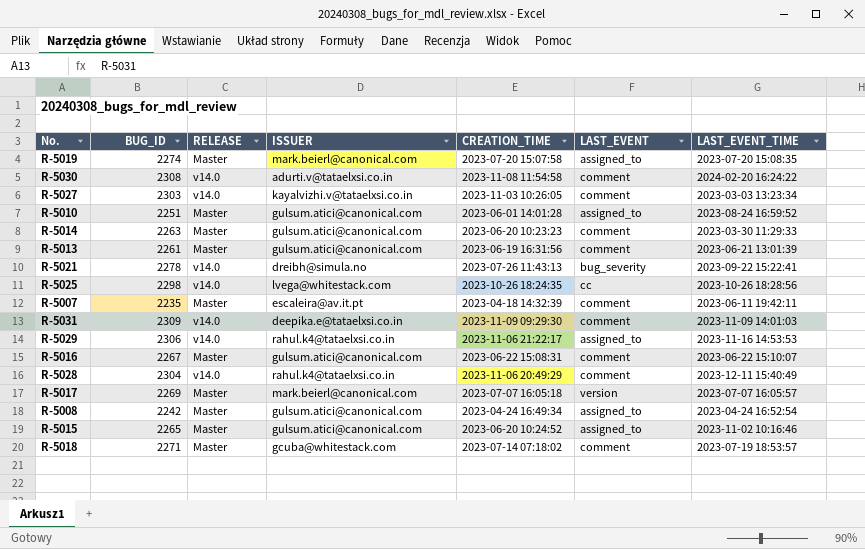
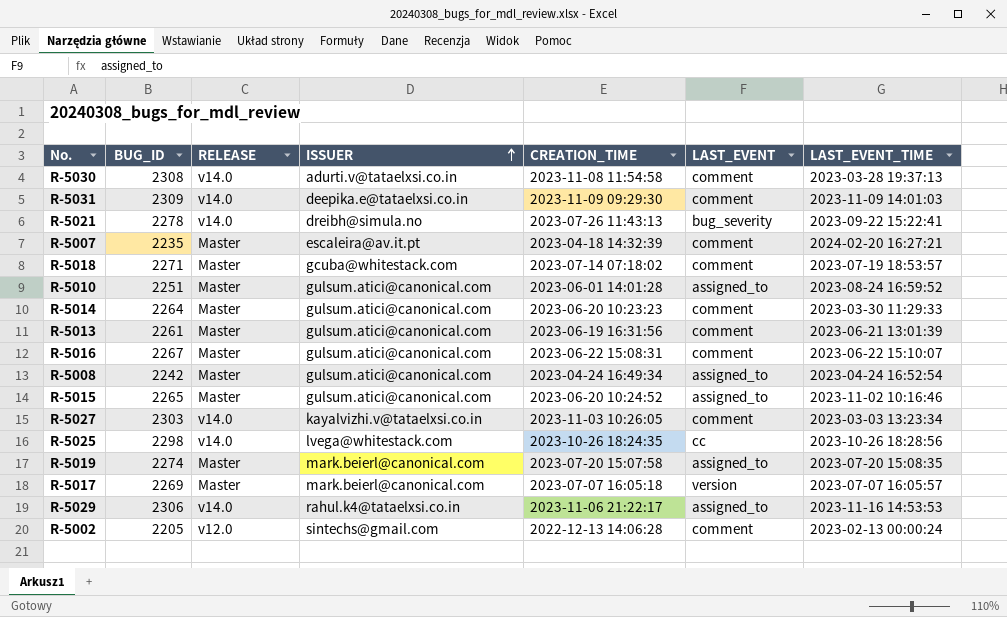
row order: none -> ISSUER ascending
row R-5028: 2304 | v14.0 | rahul.k4@tataelxsi.co.in | 2023-11-06 20:49:29 | comment | 2023-12-11 15:40:49 -> none
R-5030 | LAST_EVENT_TIME: 2024-02-20 16:24:22 -> 2023-03-28 19:37:13
R-5007 | LAST_EVENT_TIME: 2023-06-11 19:42:11 -> 2024-02-20 16:27:21
R-5014 | BUG_ID: 2263 -> 2264
row R-5002: none -> 2205 | v12.0 | sintechs@gmail.com | 2022-12-13 14:06:28 | comment | 2023-02-13 00:00:24

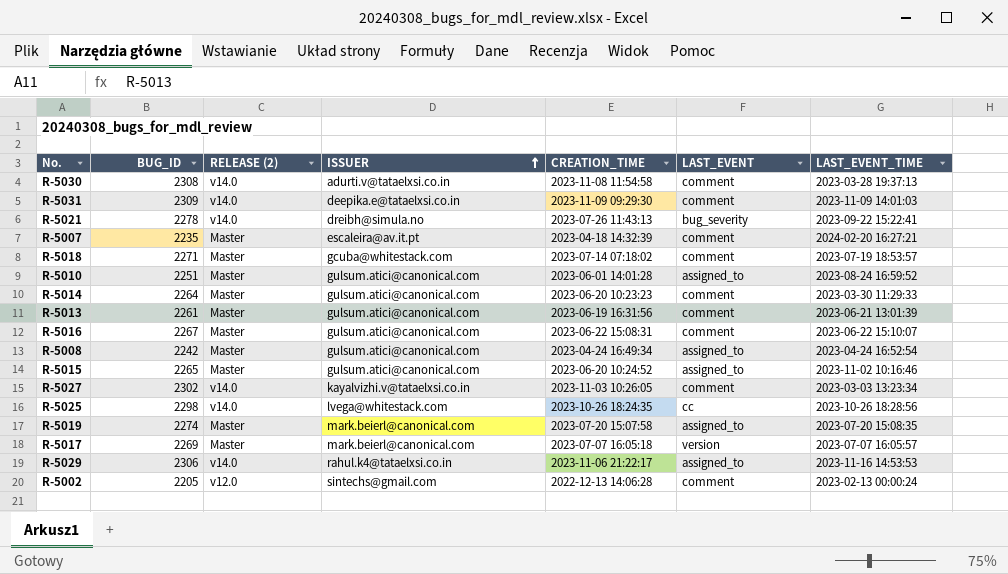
column name: RELEASE -> RELEASE (2)
R-5027 | BUG_ID: 2303 -> 2302

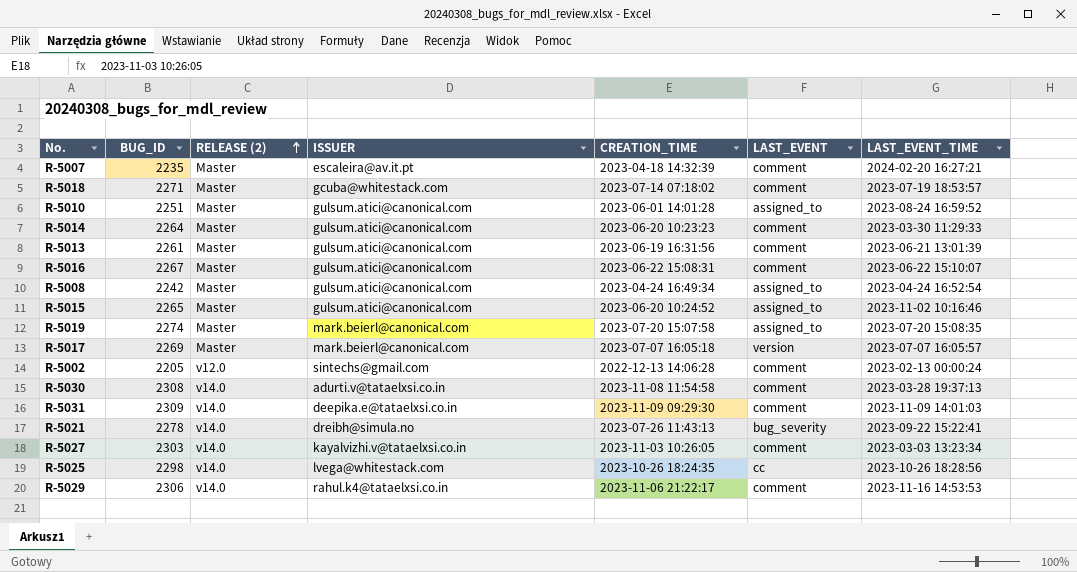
row order: ISSUER ascending -> RELEASE (2) ascending
R-5027 | BUG_ID: 2302 -> 2303
R-5029 | LAST_EVENT: assigned_to -> comment

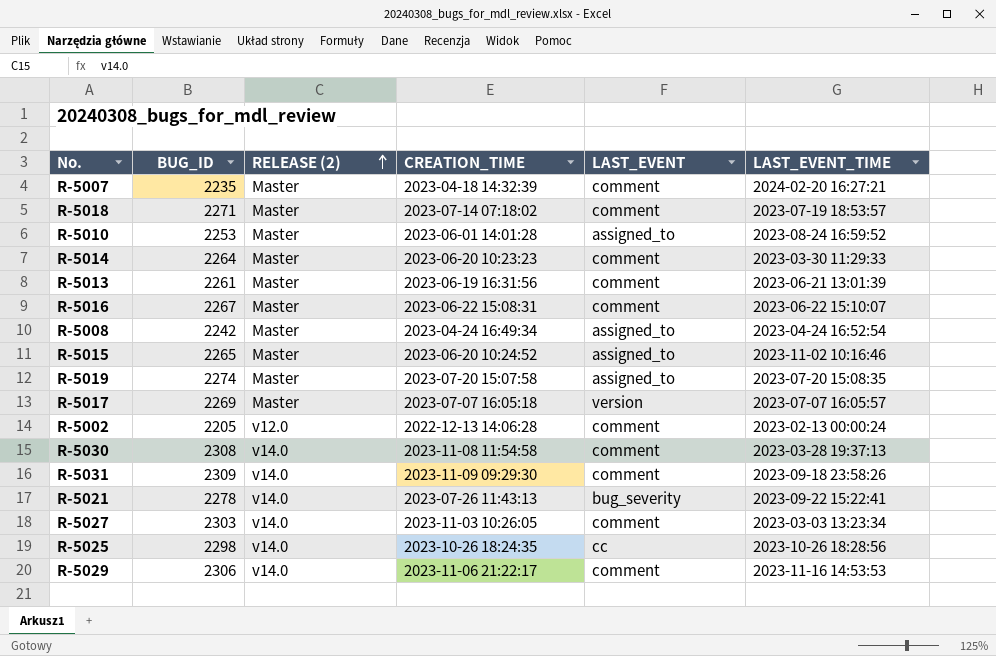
column ISSUER | position: 4 -> none
R-5010 | BUG_ID: 2251 -> 2253
R-5031 | LAST_EVENT_TIME: 2023-11-09 14:01:03 -> 2023-09-18 23:58:26

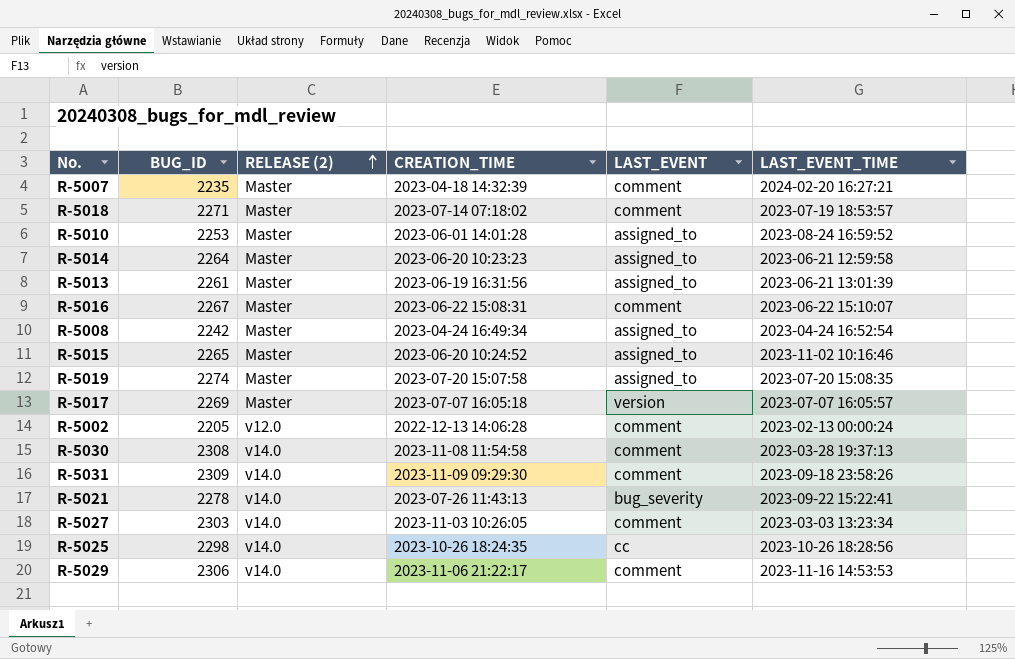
R-5014 | LAST_EVENT: comment -> assigned_to
R-5014 | LAST_EVENT_TIME: 2023-03-30 11:29:33 -> 2023-06-21 12:59:58
R-5013 | LAST_EVENT: comment -> assigned_to

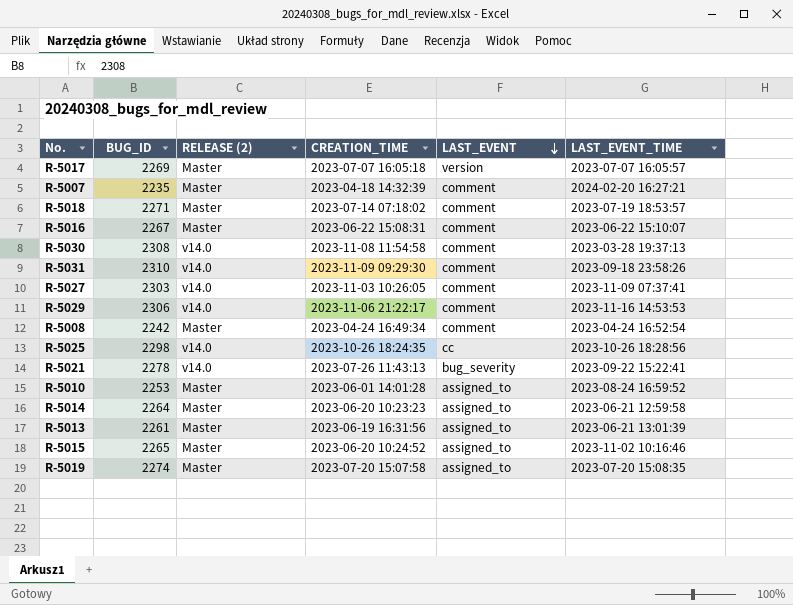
row order: RELEASE (2) ascending -> LAST_EVENT descending
row R-5002: 2205 | v12.0 | 2022-12-13 14:06:28 | comment | 2023-02-13 00:00:24 -> none
R-5031 | BUG_ID: 2309 -> 2310
R-5027 | LAST_EVENT_TIME: 2023-03-03 13:23:34 -> 2023-11-09 07:37:41
R-5008 | LAST_EVENT: assigned_to -> comment

